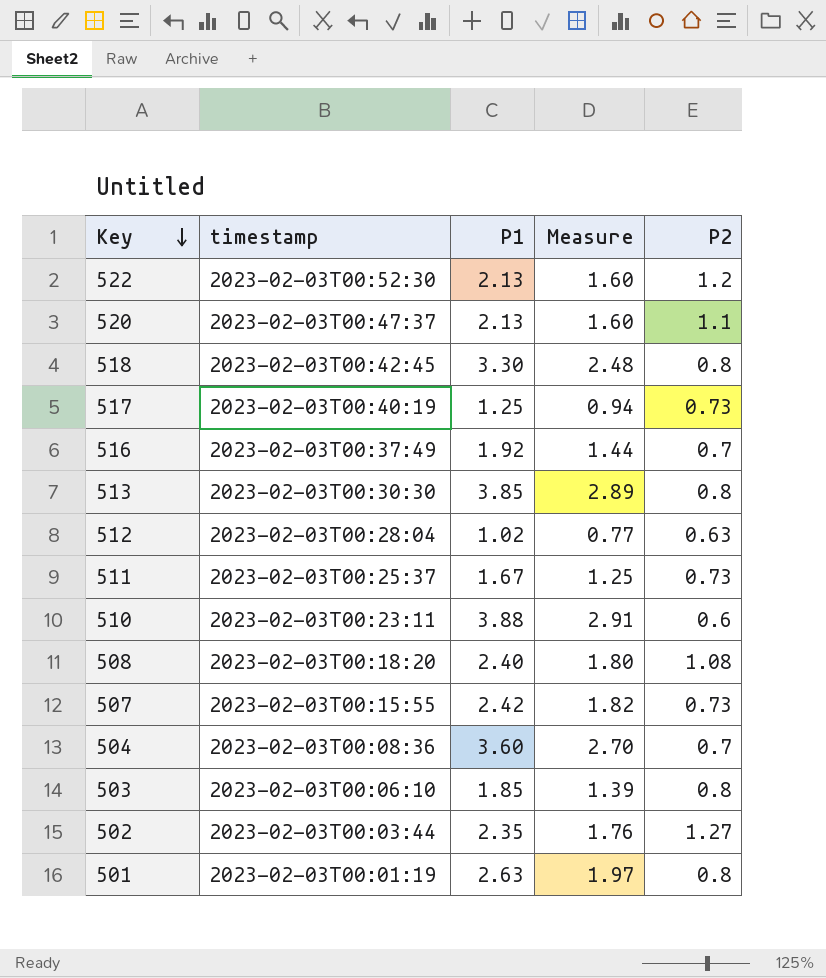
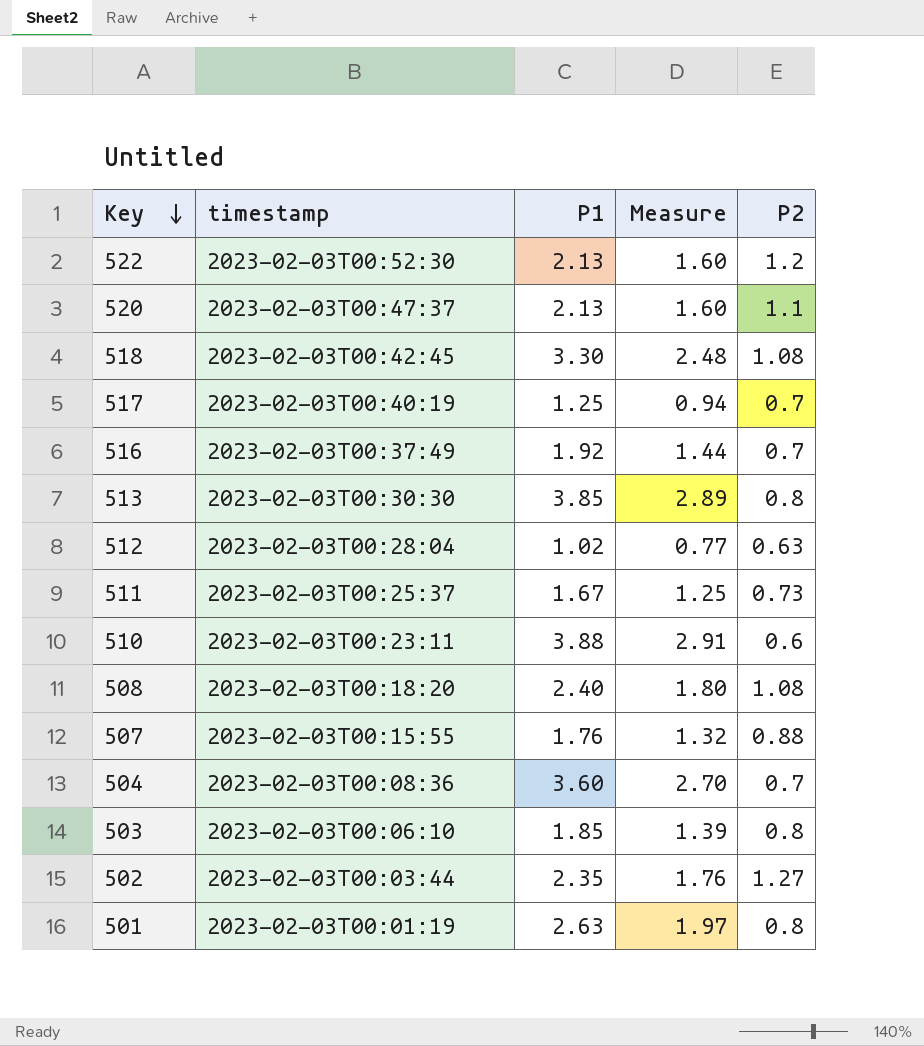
518 | P2: 0.8 -> 1.08
517 | P2: 0.73 -> 0.7
507 | P1: 2.42 -> 1.76
507 | Measure: 1.82 -> 1.32
507 | P2: 0.73 -> 0.88

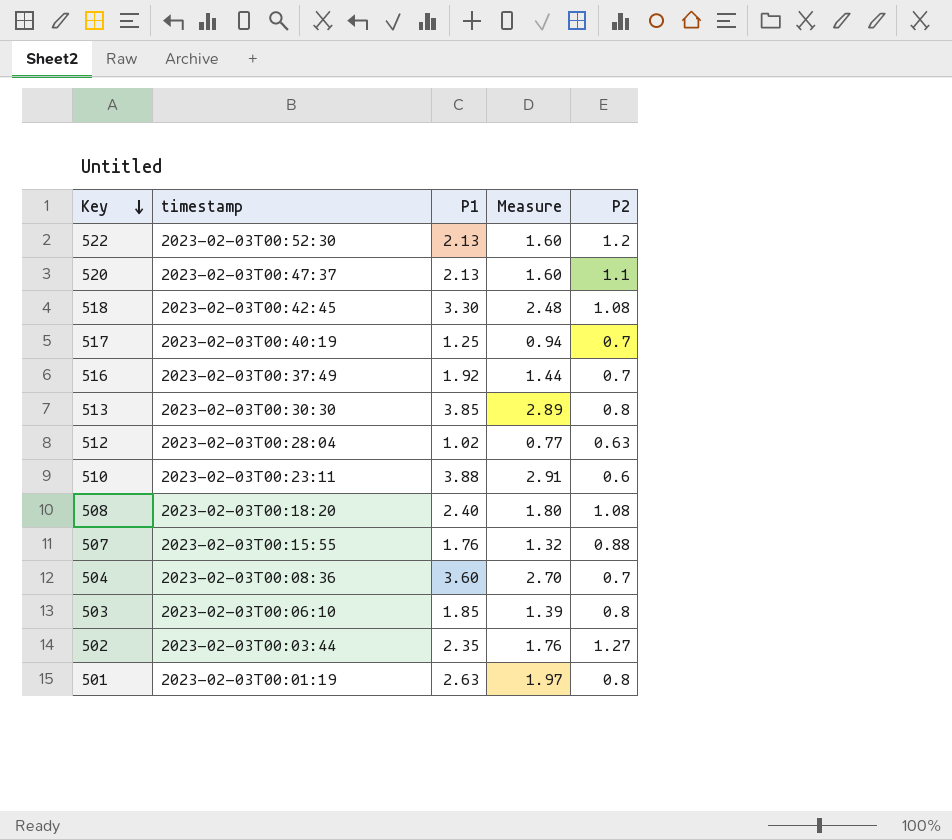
row 511: 2023-02-03T00:25:37 | 1.67 | 1.25 | 0.73 -> none

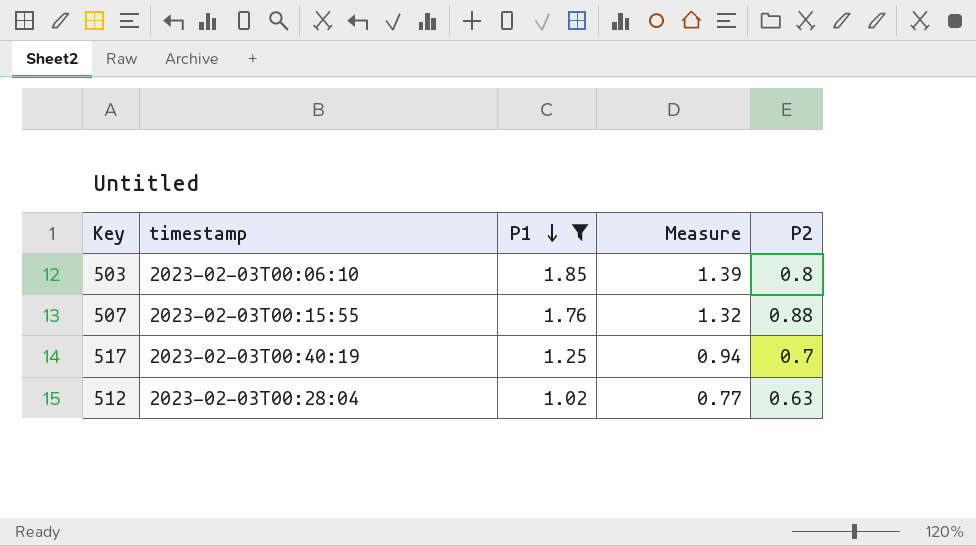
filter: none -> P1 <= 1.85
row order: Key descending -> P1 descending

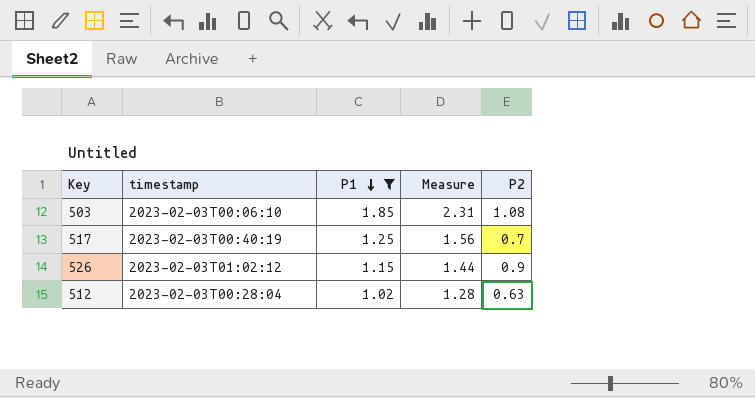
column Measure | formula: [P1] * 0.75 -> [P1] * 1.25
row 507: 2023-02-03T00:15:55 | 1.76 | 1.32 | 0.88 -> none
503 | P2: 0.8 -> 1.08
row 526: none -> 2023-02-03T01:02:12 | 1.15 | 1.44 | 0.9

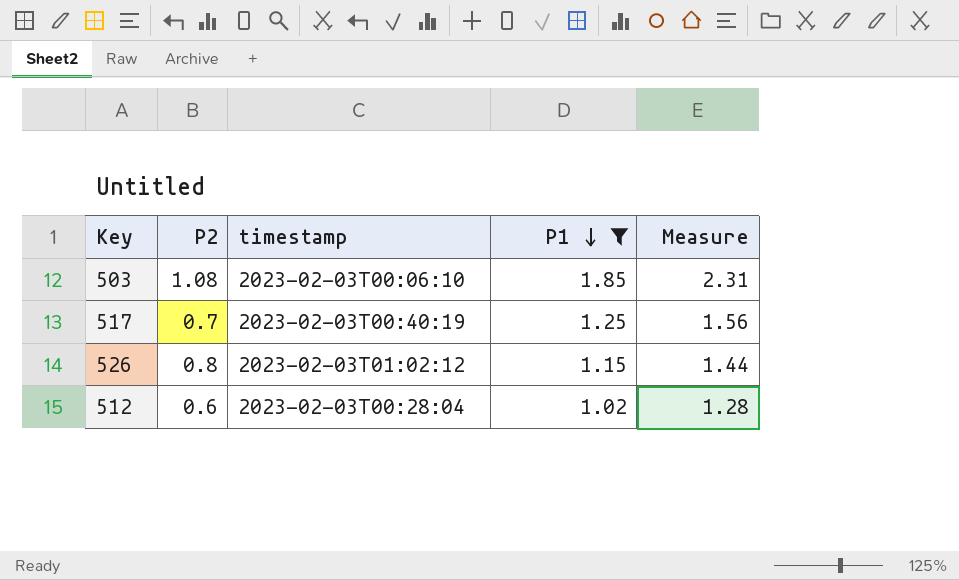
column P2 | position: 5 -> 2
526 | P2: 0.9 -> 0.8
512 | P2: 0.63 -> 0.6

